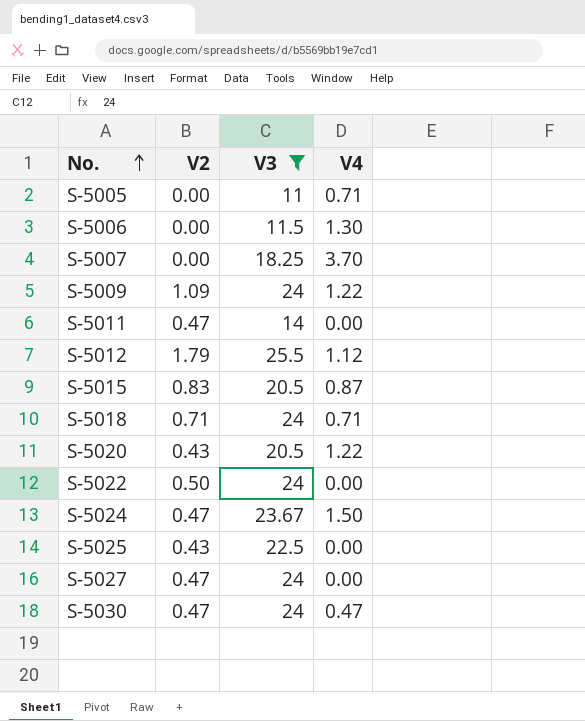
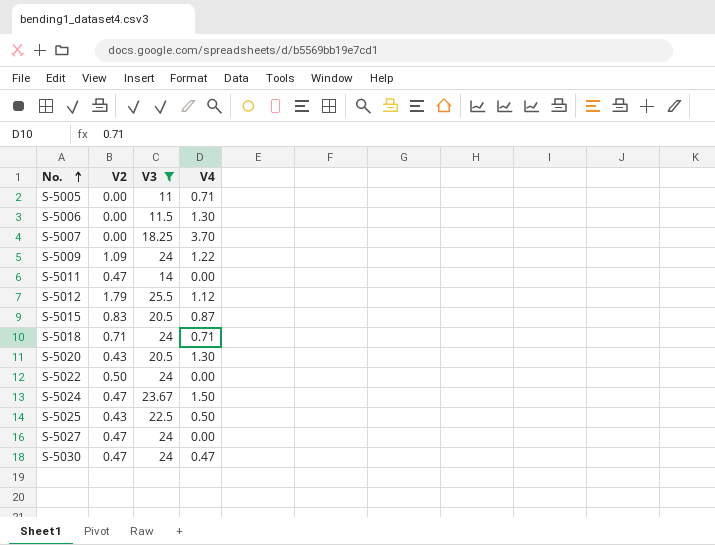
S-5020 | V4: 1.22 -> 1.30
S-5025 | V4: 0.00 -> 0.50

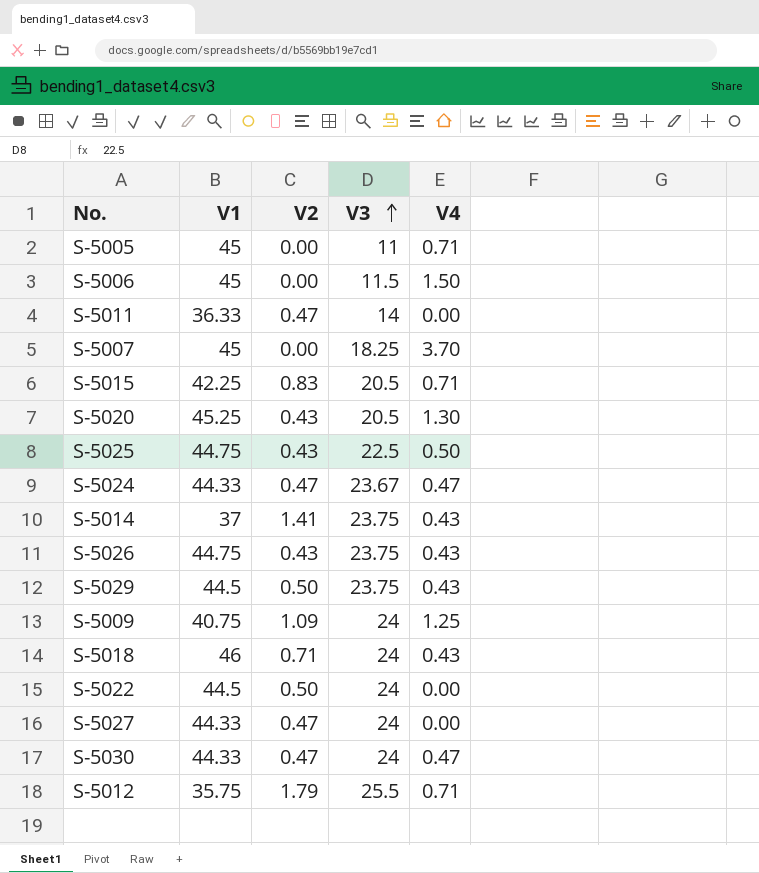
filter: V3 != 23.75 -> none
row order: No. ascending -> V3 ascending
column V1 | position: none -> 2
S-5006 | V4: 1.30 -> 1.50
S-5015 | V4: 0.87 -> 0.71
S-5024 | V4: 1.50 -> 0.47
S-5009 | V4: 1.22 -> 1.25
S-5018 | V4: 0.71 -> 0.43
S-5012 | V4: 1.12 -> 0.71

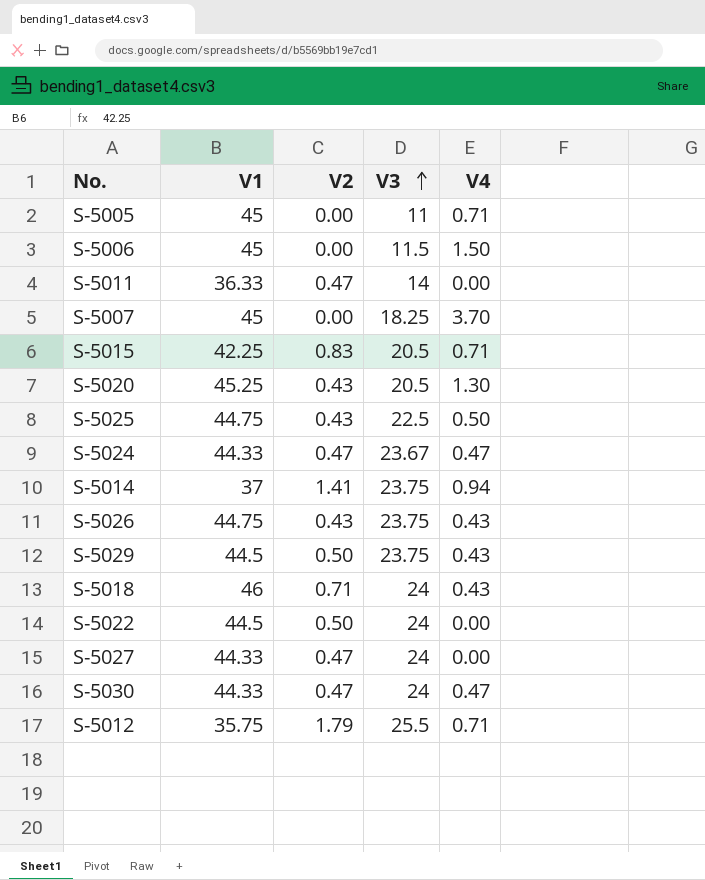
row S-5009: 40.75 | 1.09 | 24 | 1.25 -> none
S-5014 | V4: 0.43 -> 0.94

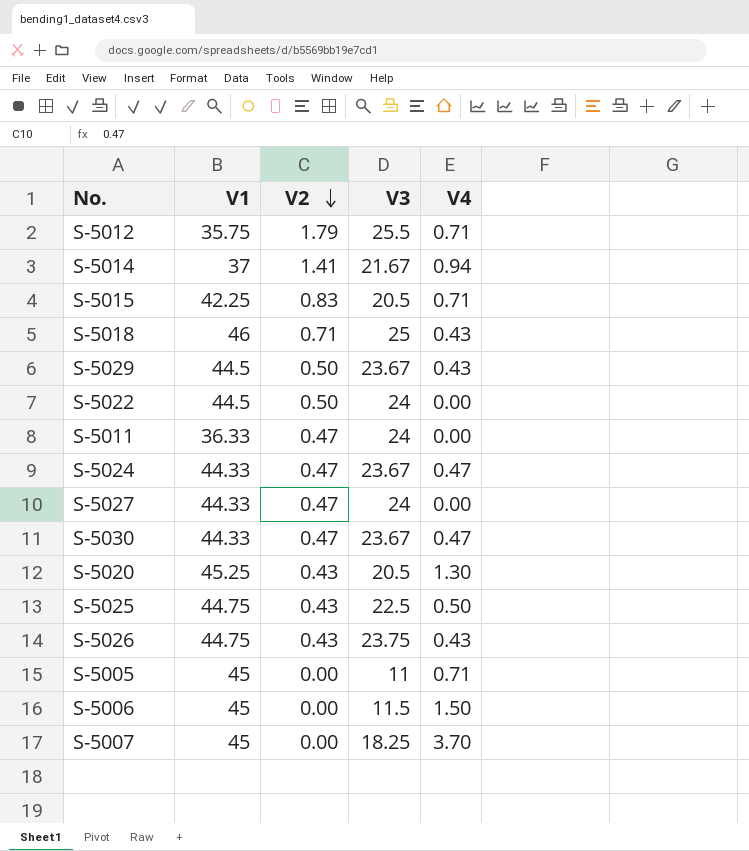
row order: V3 ascending -> V2 descending
S-5014 | V3: 23.75 -> 21.67
S-5018 | V3: 24 -> 25
S-5029 | V3: 23.75 -> 23.67
S-5011 | V3: 14 -> 24
S-5030 | V3: 24 -> 23.67

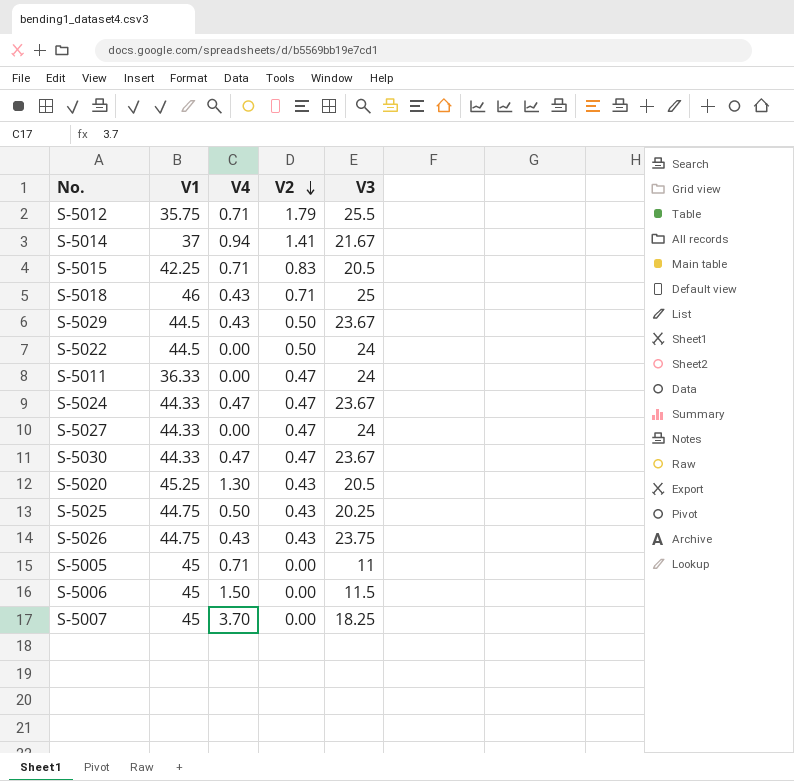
column V4 | position: 5 -> 3
S-5025 | V3: 22.5 -> 20.25

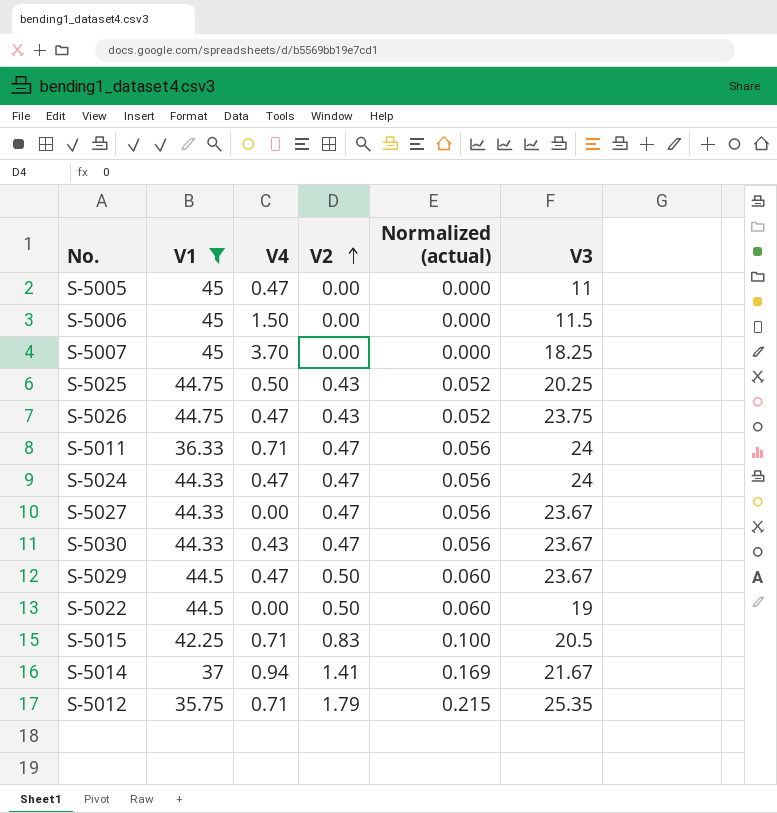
filter: none -> V1 <= 45
row order: V2 descending -> V2 ascending
column Normalized (actual) | formula: none -> [V2] * 0.12
S-5005 | V4: 0.71 -> 0.47
S-5026 | V4: 0.43 -> 0.47
S-5011 | V4: 0.00 -> 0.71
S-5024 | V3: 23.67 -> 24
S-5027 | V3: 24 -> 23.67
S-5030 | V4: 0.47 -> 0.43
S-5029 | V4: 0.43 -> 0.47
S-5022 | V3: 24 -> 19
S-5012 | V3: 25.5 -> 25.35

